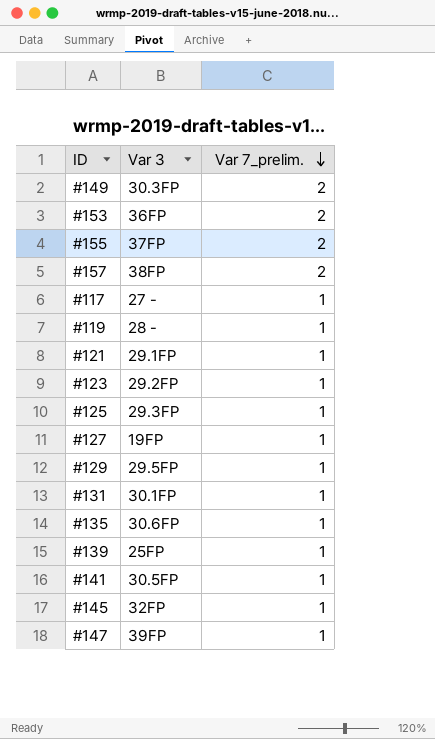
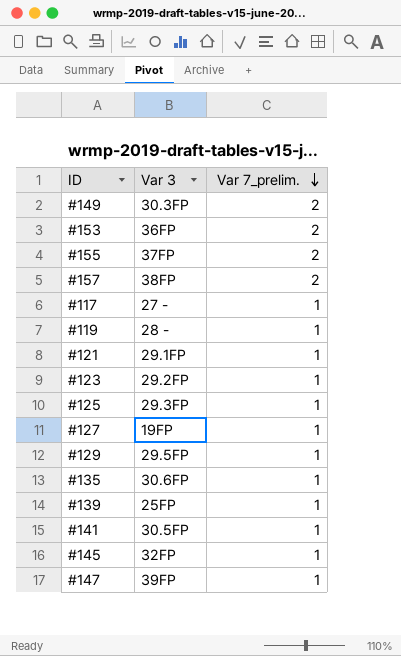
row #131: 30.1FP | 1 -> none

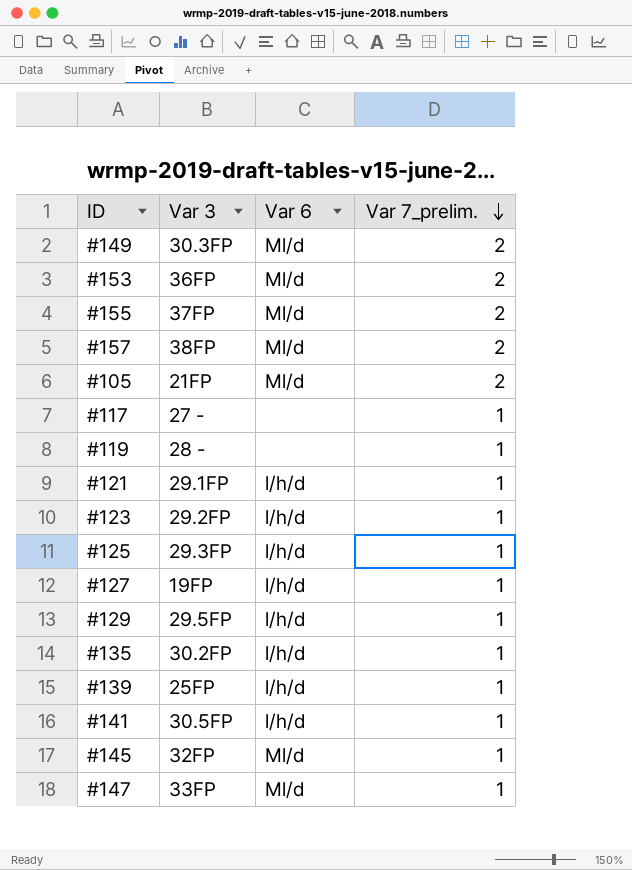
column Var 6 | position: none -> 3
row #105: none -> 21FP | Ml/d | 2
#135 | Var 3: 30.6FP -> 30.2FP
#147 | Var 3: 39FP -> 33FP

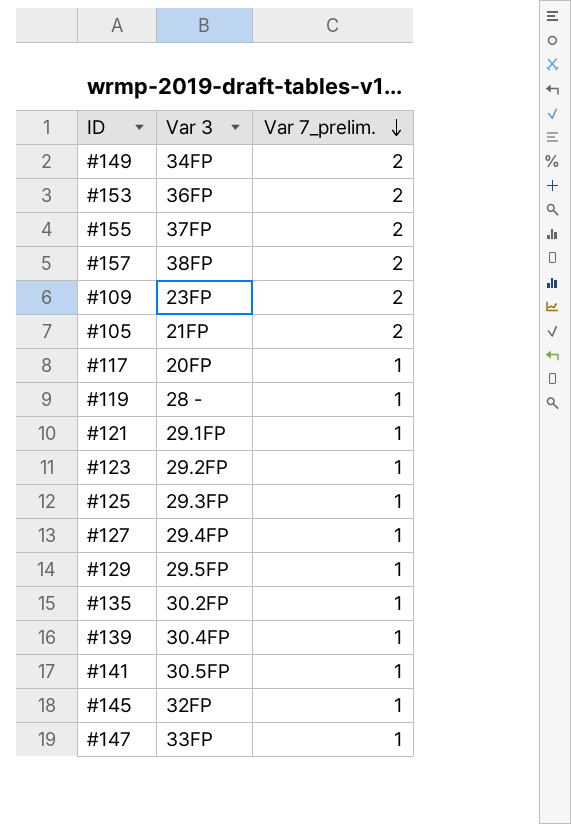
column Var 6 | position: 3 -> none
#149 | Var 3: 30.3FP -> 34FP
row #109: none -> 23FP | 2
#117 | Var 3: 27 - -> 20FP
#127 | Var 3: 19FP -> 29.4FP
#139 | Var 3: 25FP -> 30.4FP

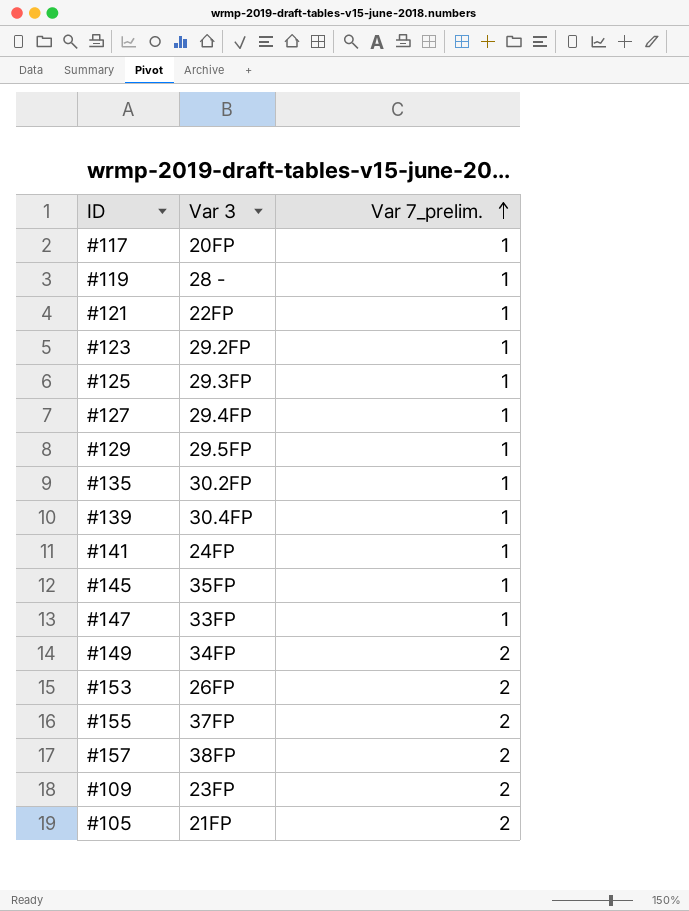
row order: Var 7_prelim. descending -> Var 7_prelim. ascending
#121 | Var 3: 29.1FP -> 22FP
#141 | Var 3: 30.5FP -> 24FP
#145 | Var 3: 32FP -> 35FP
#153 | Var 3: 36FP -> 26FP

